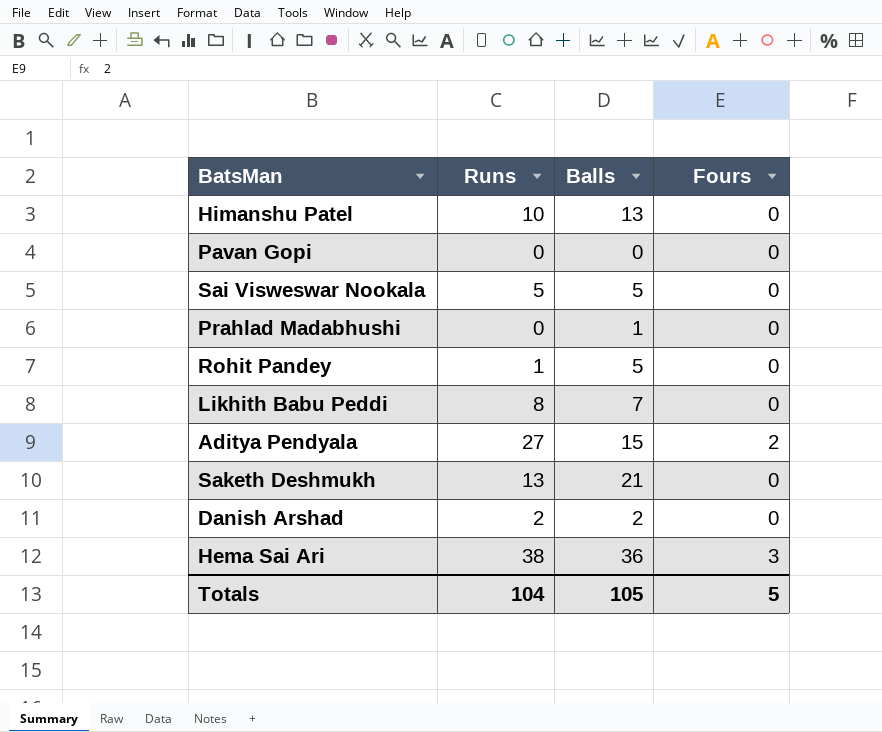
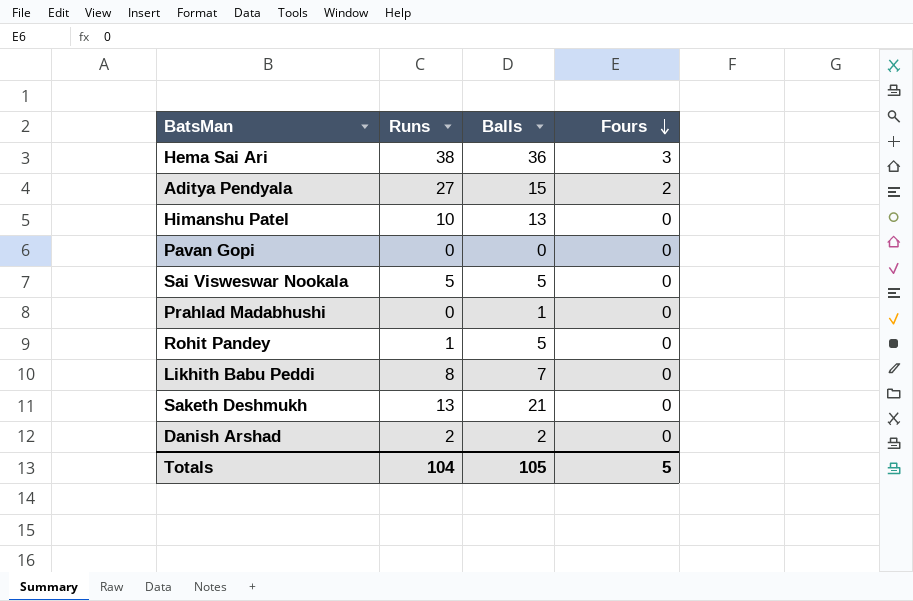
row order: none -> Fours descending

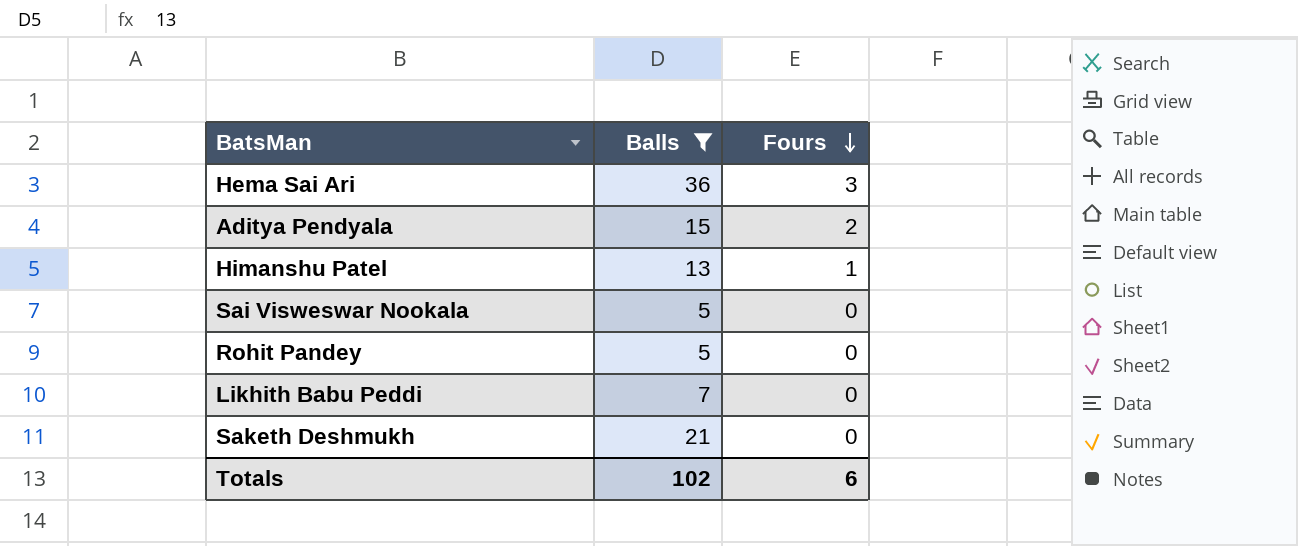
filter: none -> Balls >= 5
column Runs | position: 2 -> none
Himanshu Patel | Fours: 0 -> 1
Totals | Balls: 105 -> 102
Totals | Fours: 5 -> 6

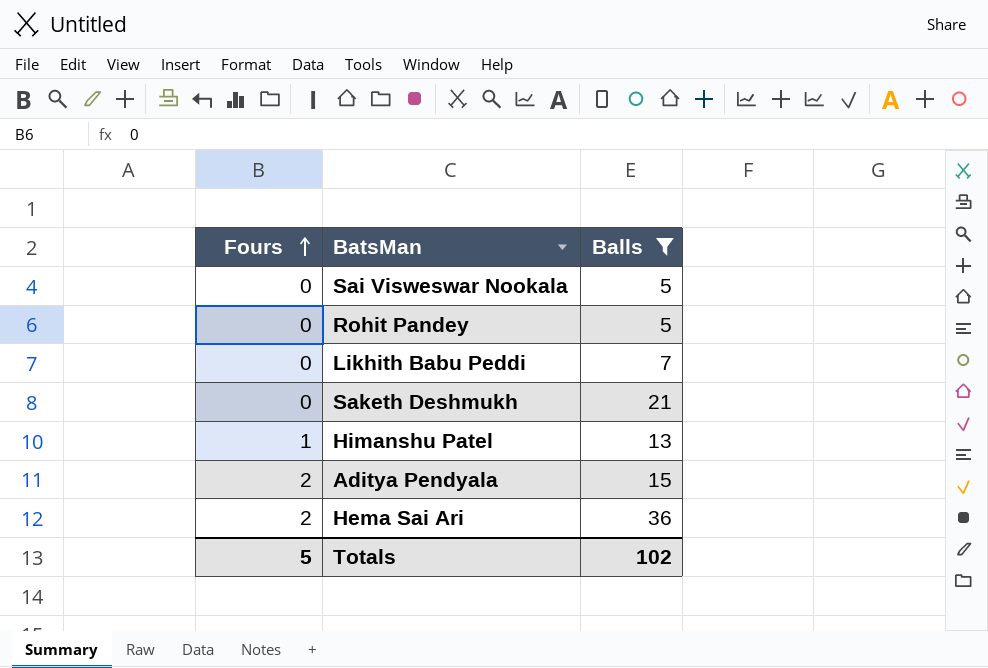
row order: Fours descending -> Fours ascending
column Fours | position: 3 -> 1
Hema Sai Ari | Fours: 3 -> 2
Totals | Fours: 6 -> 5

